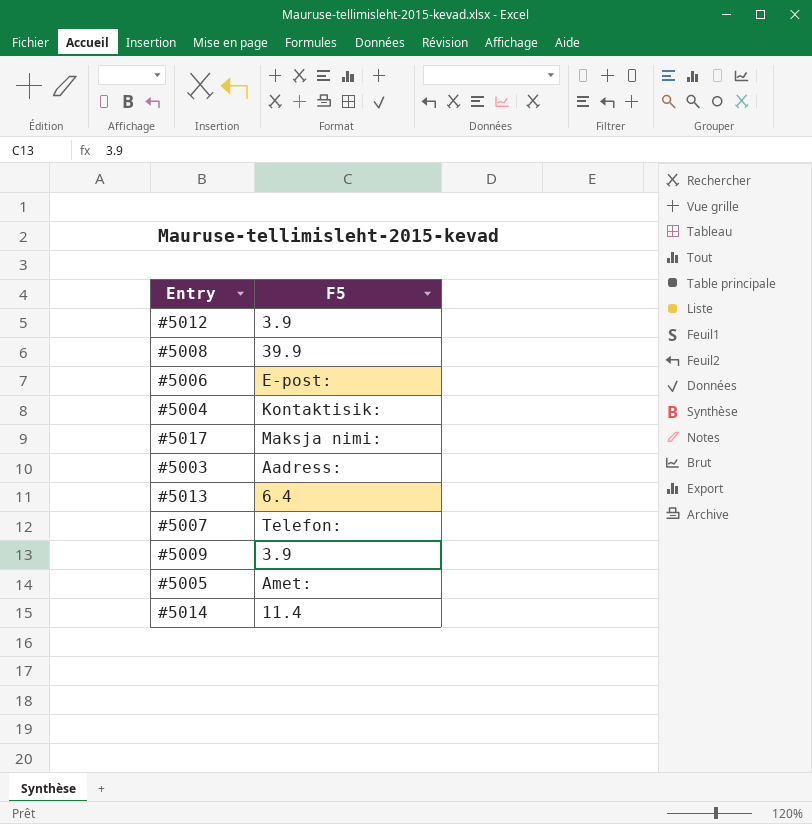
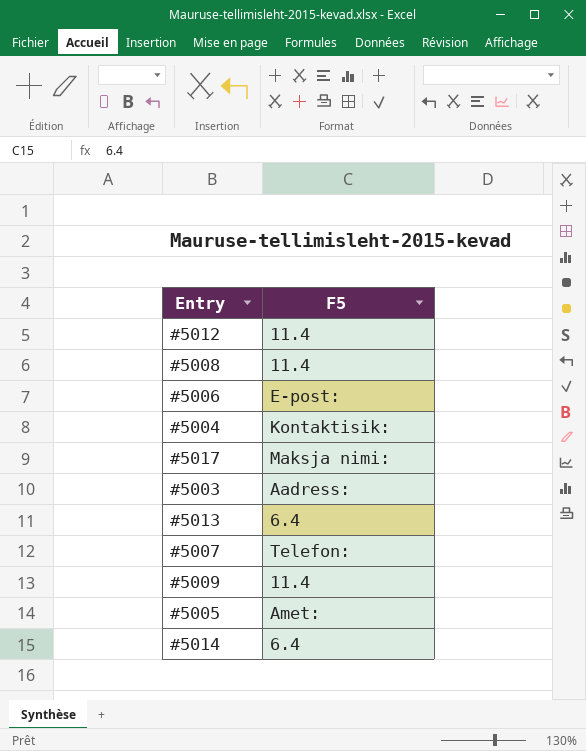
#5012 | F5: 3.9 -> 11.4
#5008 | F5: 39.9 -> 11.4
#5009 | F5: 3.9 -> 11.4
#5014 | F5: 11.4 -> 6.4

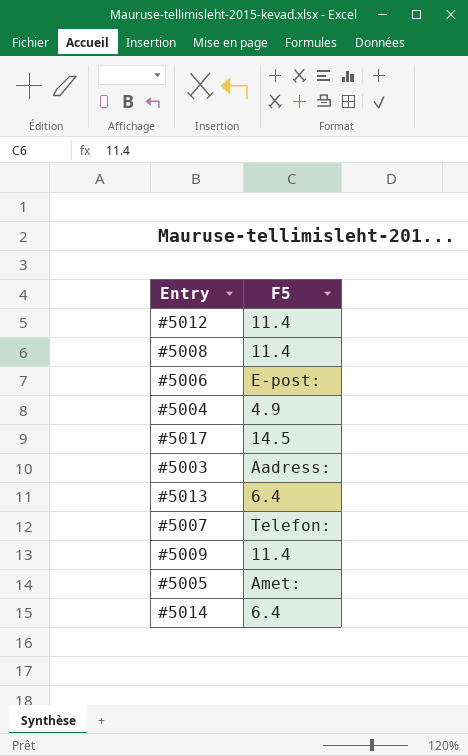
#5004 | F5: Kontaktisik: -> 4.9
#5017 | F5: Maksja nimi: -> 14.5

